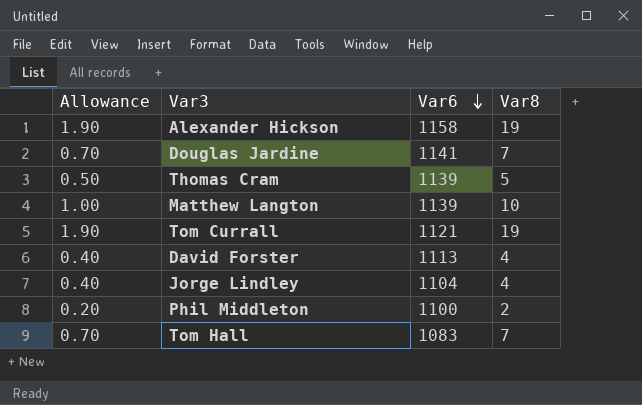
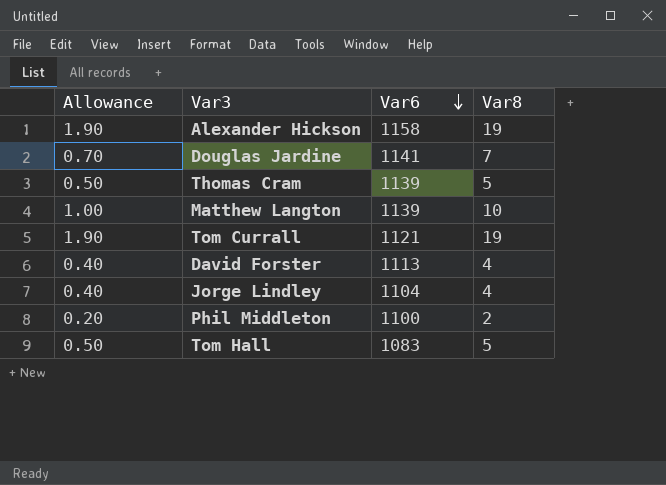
Tom Hall | Allowance: 0.70 -> 0.50
Tom Hall | Var8: 7 -> 5

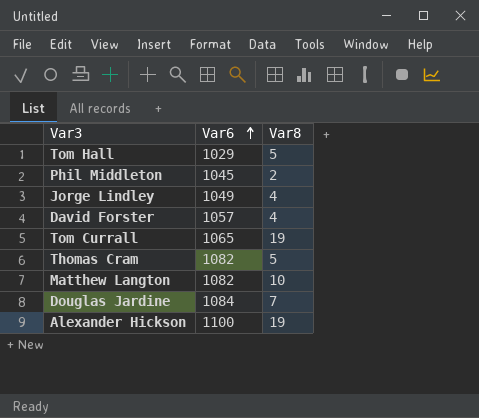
row order: Var6 descending -> Var6 ascending
column Allowance | formula: [Var8] * 0.1 -> none
Tom Hall | Var6: 1083 -> 1029
Phil Middleton | Var6: 1100 -> 1045
Jorge Lindley | Var6: 1104 -> 1049
David Forster | Var6: 1113 -> 1057
Tom Currall | Var6: 1121 -> 1065
Thomas Cram | Var6: 1139 -> 1082
Matthew Langton | Var6: 1139 -> 1082
Douglas Jardine | Var6: 1141 -> 1084
Alexander Hickson | Var6: 1158 -> 1100

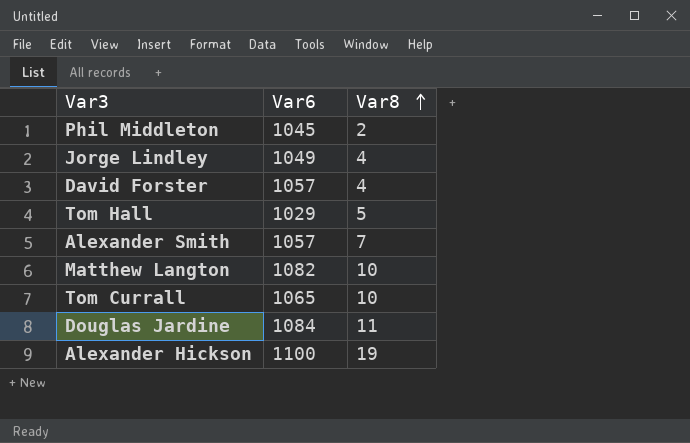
row order: Var6 ascending -> Var8 ascending
row Thomas Cram: 1082 | 5 -> none
row Alexander Smith: none -> 1057 | 7
Tom Currall | Var8: 19 -> 10
Douglas Jardine | Var8: 7 -> 11

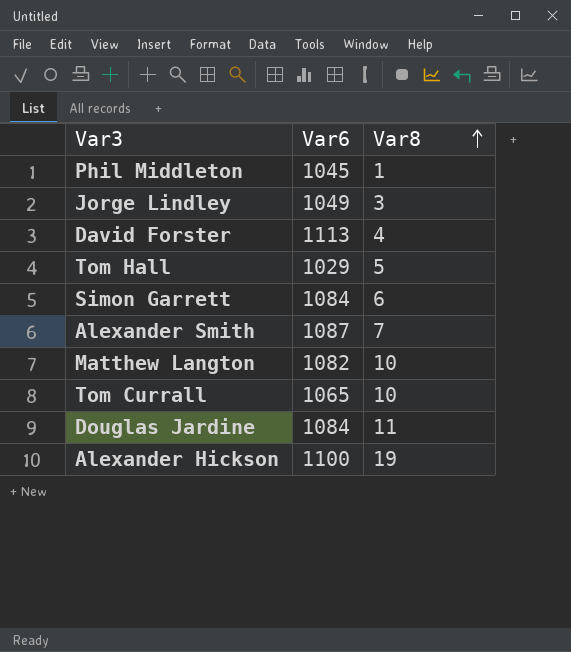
Phil Middleton | Var8: 2 -> 1
Jorge Lindley | Var8: 4 -> 3
David Forster | Var6: 1057 -> 1113
row Simon Garrett: none -> 1084 | 6
Alexander Smith | Var6: 1057 -> 1087

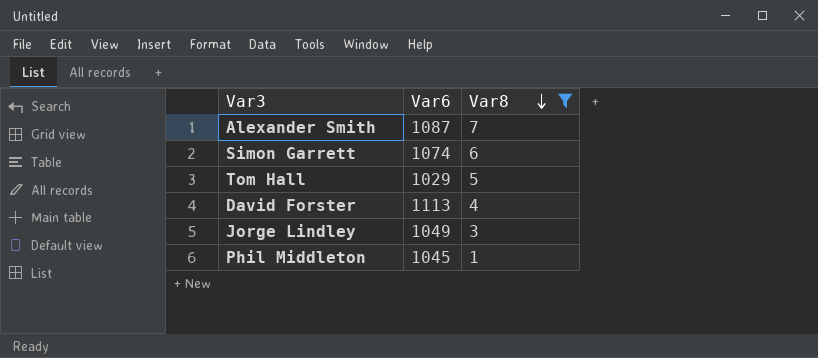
filter: none -> Var8 <= 7
row order: Var8 ascending -> Var8 descending
Simon Garrett | Var6: 1084 -> 1074

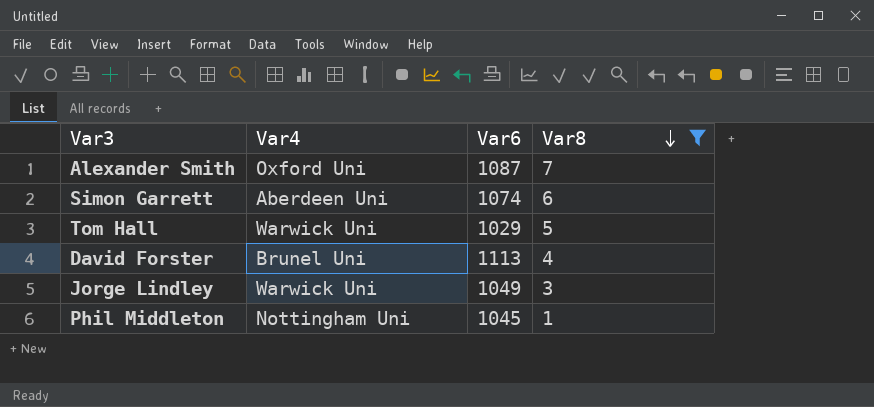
column Var4 | position: none -> 2

